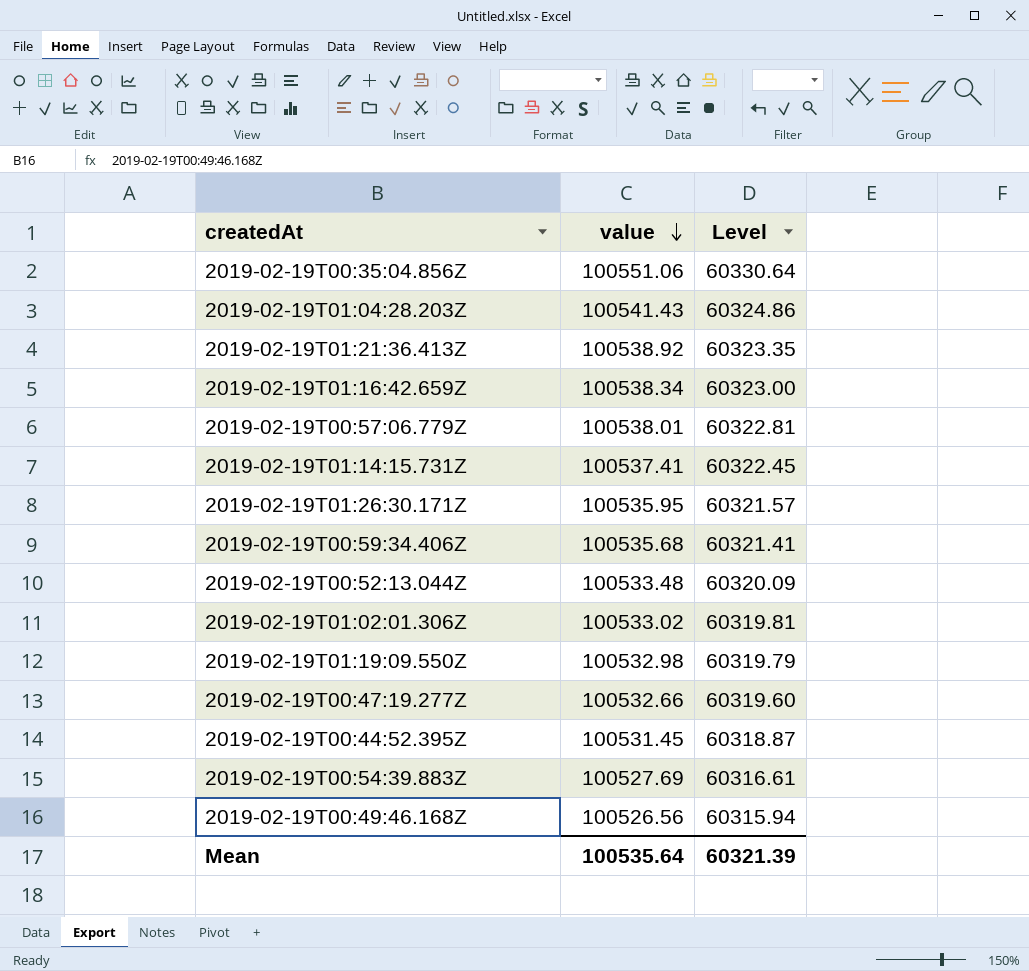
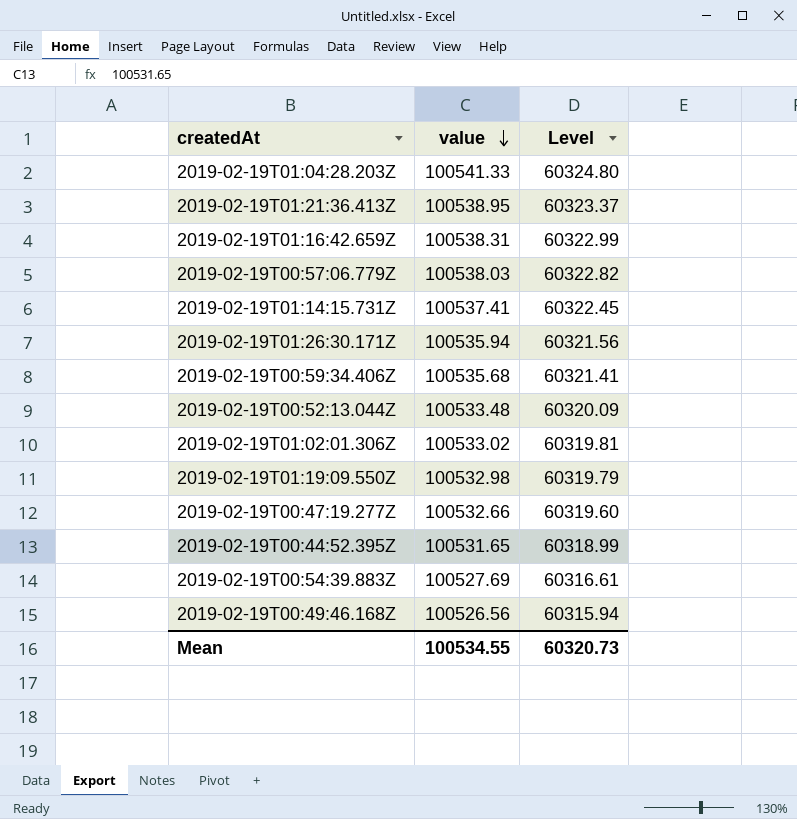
row 2019-02-19T00:35:04.856Z: 100551.06 | 60330.64 -> none
2019-02-19T01:04:28.203Z | value: 100541.43 -> 100541.33
2019-02-19T01:04:28.203Z | Level: 60324.86 -> 60324.80
2019-02-19T01:21:36.413Z | value: 100538.92 -> 100538.95
2019-02-19T01:21:36.413Z | Level: 60323.35 -> 60323.37
2019-02-19T01:16:42.659Z | value: 100538.34 -> 100538.31
2019-02-19T01:16:42.659Z | Level: 60323.00 -> 60322.99
2019-02-19T00:57:06.779Z | value: 100538.01 -> 100538.03
2019-02-19T00:57:06.779Z | Level: 60322.81 -> 60322.82
2019-02-19T01:26:30.171Z | value: 100535.95 -> 100535.94
2019-02-19T01:26:30.171Z | Level: 60321.57 -> 60321.56
2019-02-19T00:44:52.395Z | value: 100531.45 -> 100531.65
2019-02-19T00:44:52.395Z | Level: 60318.87 -> 60318.99
Mean | value: 100535.64 -> 100534.55
Mean | Level: 60321.39 -> 60320.73

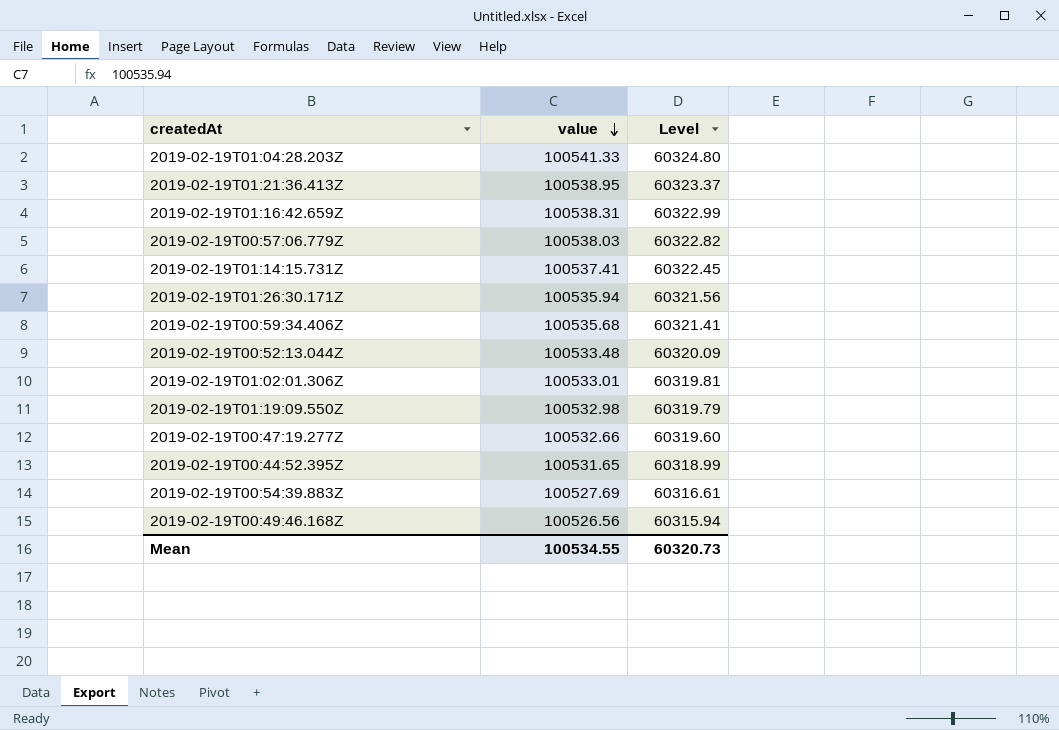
2019-02-19T01:02:01.306Z | value: 100533.02 -> 100533.01

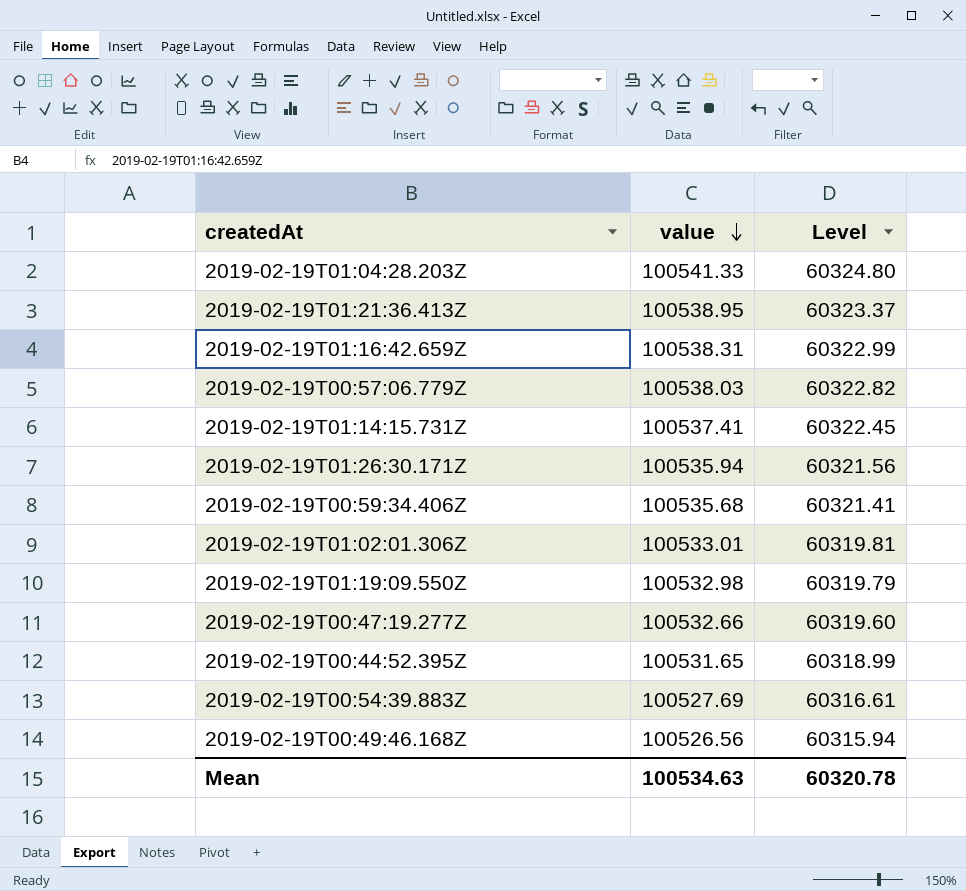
row 2019-02-19T00:52:13.044Z: 100533.48 | 60320.09 -> none
Mean | value: 100534.55 -> 100534.63
Mean | Level: 60320.73 -> 60320.78

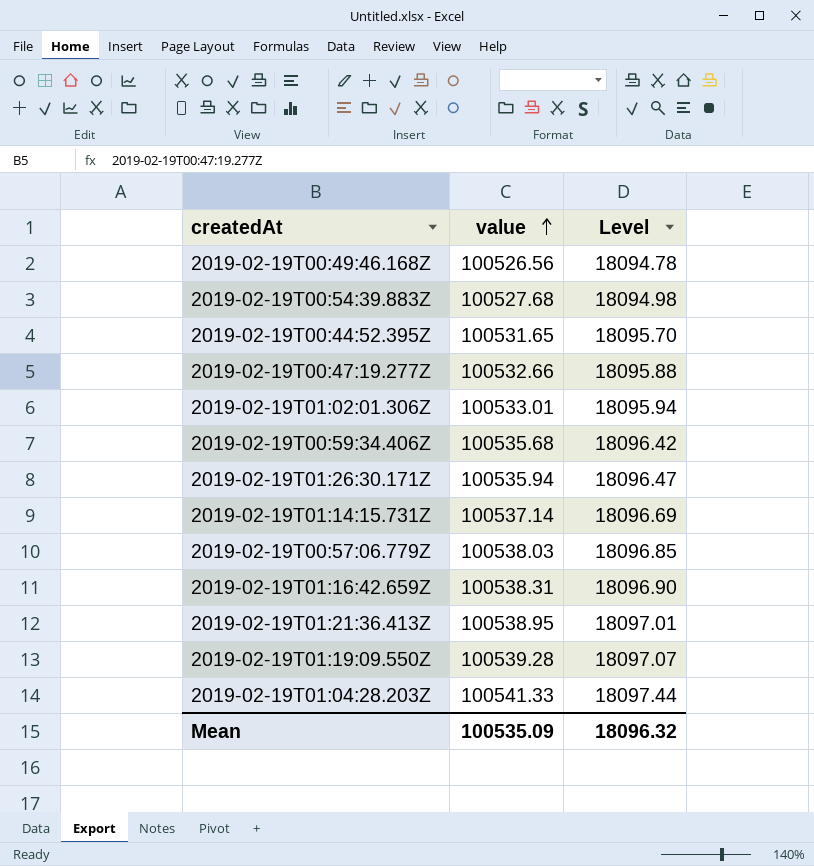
row order: value descending -> value ascending
column Level | formula: [value] * 0.6 -> [value] * 0.18
2019-02-19T00:54:39.883Z | value: 100527.69 -> 100527.68
2019-02-19T01:14:15.731Z | value: 100537.41 -> 100537.14
2019-02-19T01:19:09.550Z | value: 100532.98 -> 100539.28
Mean | value: 100534.63 -> 100535.09
Mean | Level: 60320.78 -> 18096.32

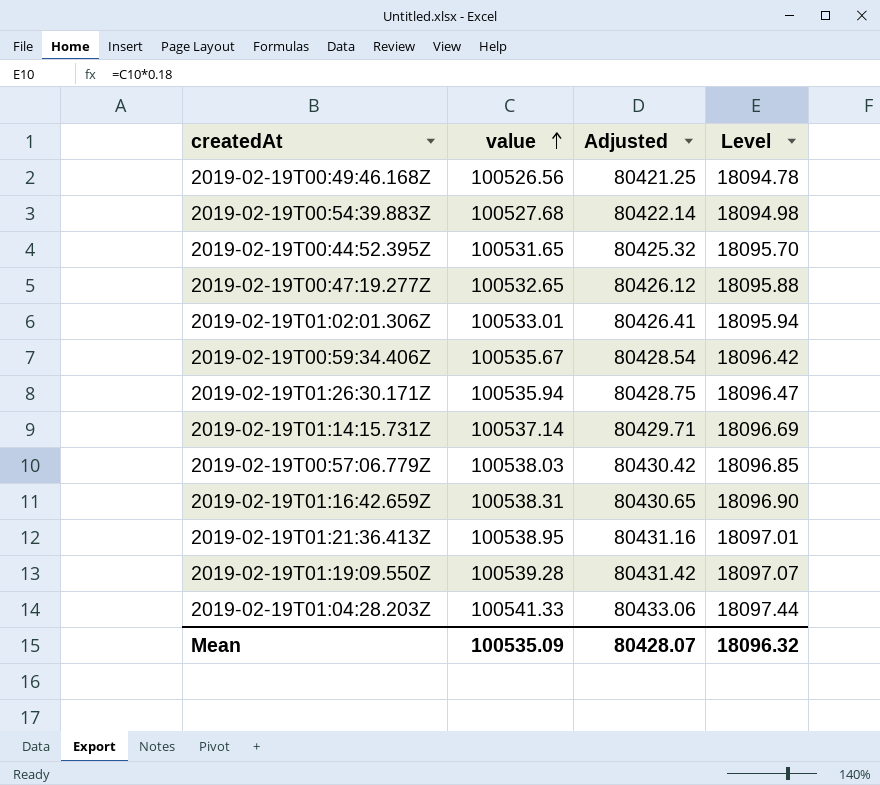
column Adjusted | formula: none -> [value] * 0.8
2019-02-19T00:47:19.277Z | value: 100532.66 -> 100532.65
2019-02-19T00:59:34.406Z | value: 100535.68 -> 100535.67

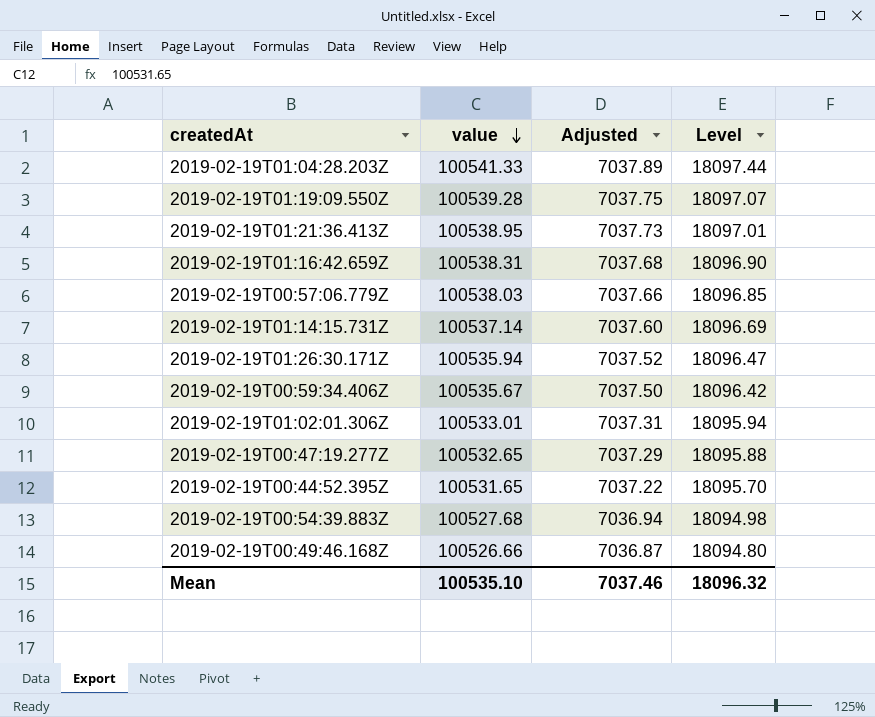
row order: value ascending -> value descending
column Adjusted | formula: [value] * 0.8 -> [value] * 0.07
2019-02-19T00:49:46.168Z | value: 100526.56 -> 100526.66
2019-02-19T00:49:46.168Z | Level: 18094.78 -> 18094.80
Mean | value: 100535.09 -> 100535.10
Mean | Adjusted: 80428.07 -> 7037.46

